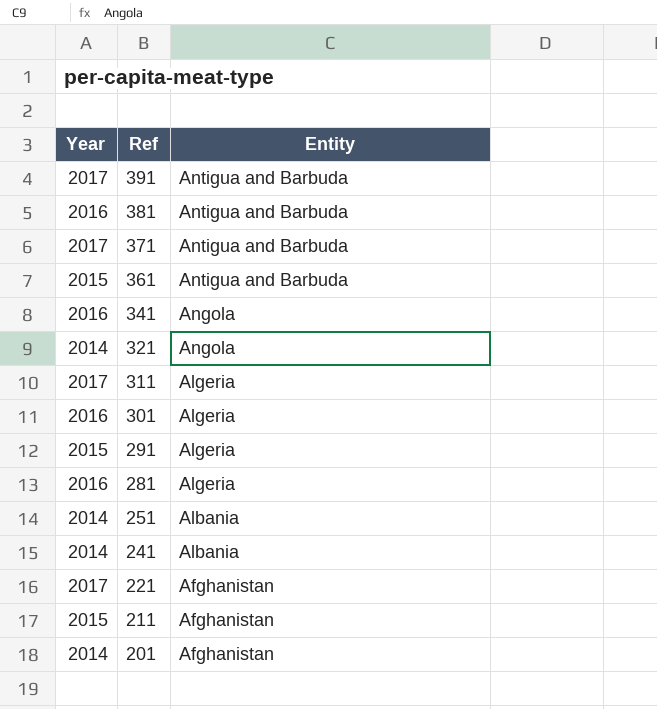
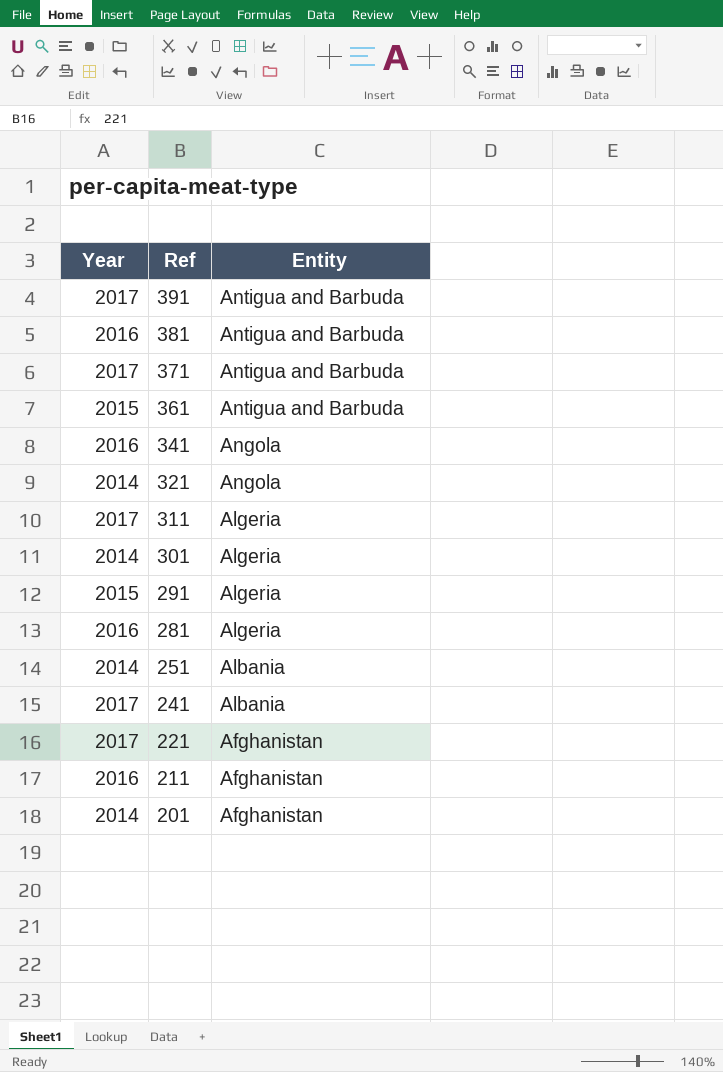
301 | Year: 2016 -> 2014
241 | Year: 2014 -> 2017
211 | Year: 2015 -> 2016

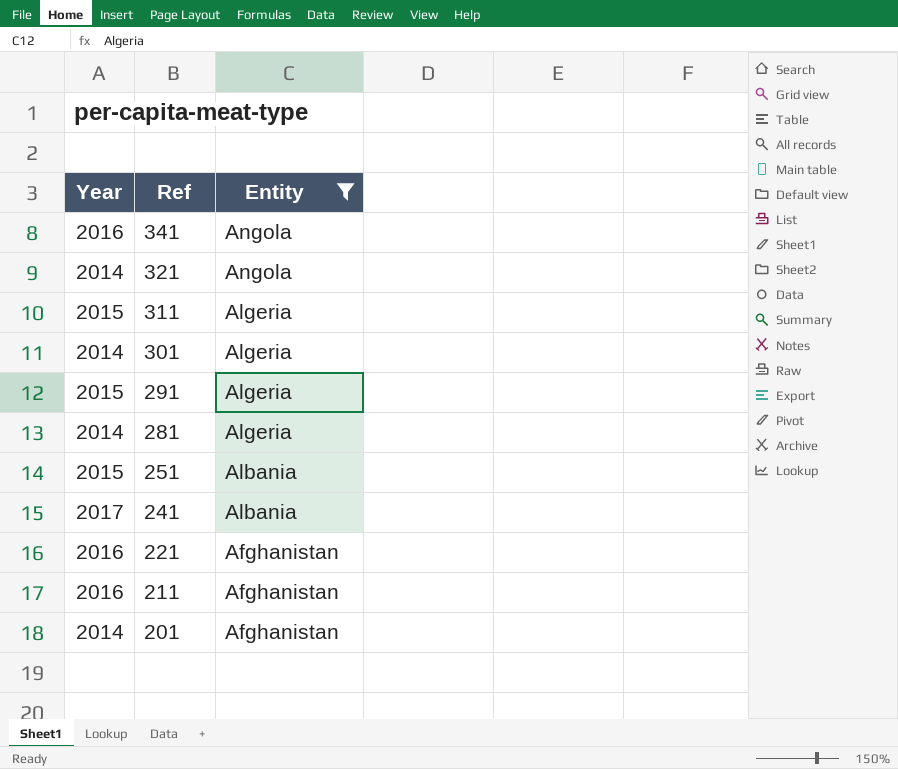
filter: none -> Entity != Antigua and Barbuda
311 | Year: 2017 -> 2015
281 | Year: 2016 -> 2014
251 | Year: 2014 -> 2015
221 | Year: 2017 -> 2016

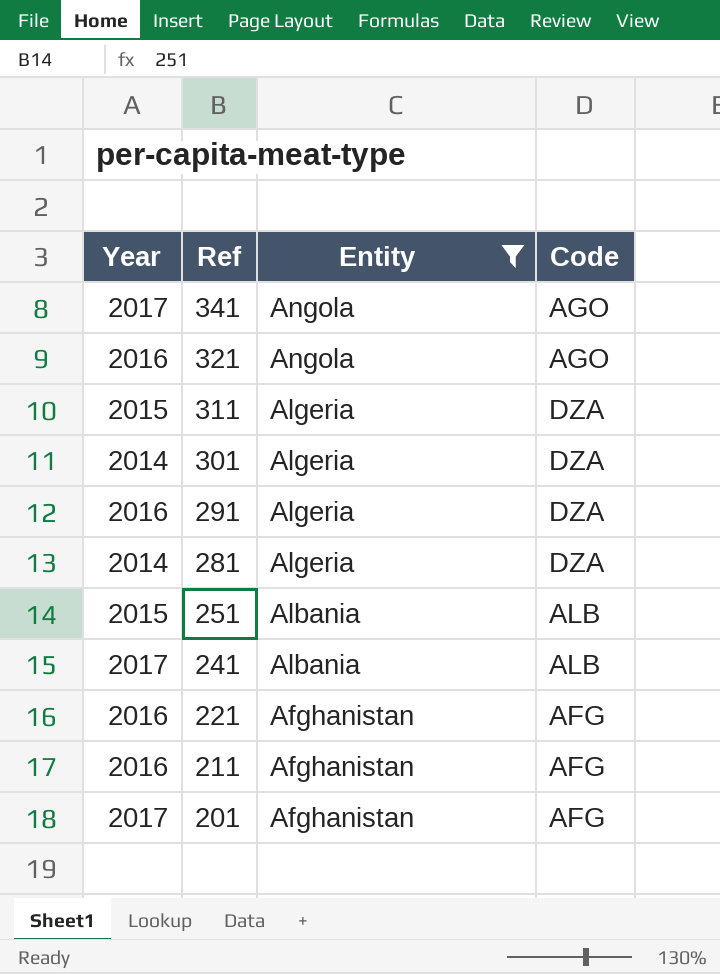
column Code | position: none -> 4
341 | Year: 2016 -> 2017
321 | Year: 2014 -> 2016
291 | Year: 2015 -> 2016
201 | Year: 2014 -> 2017

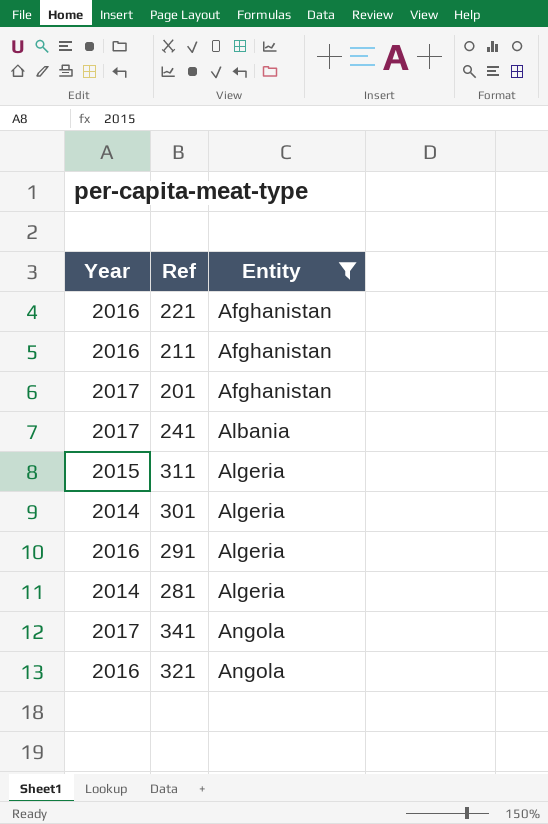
row order: Ref descending -> Entity ascending
column Code | position: 4 -> none
row 251: 2015 | Albania | ALB -> none

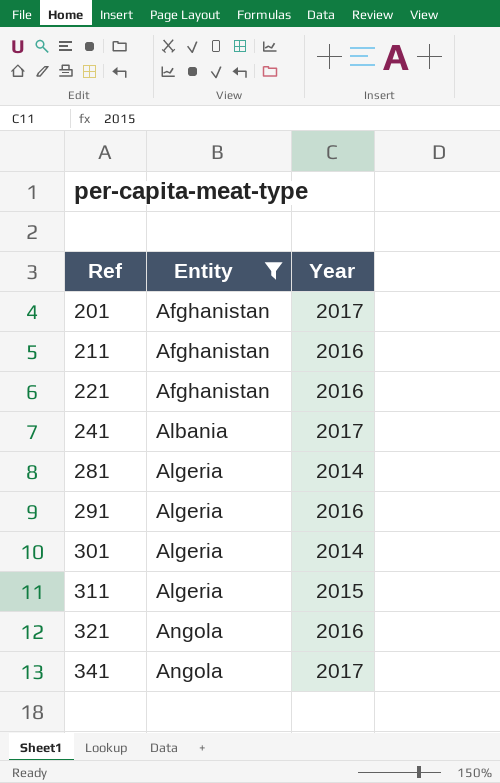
row order: Entity ascending -> Ref ascending
column Year | position: 1 -> 3

